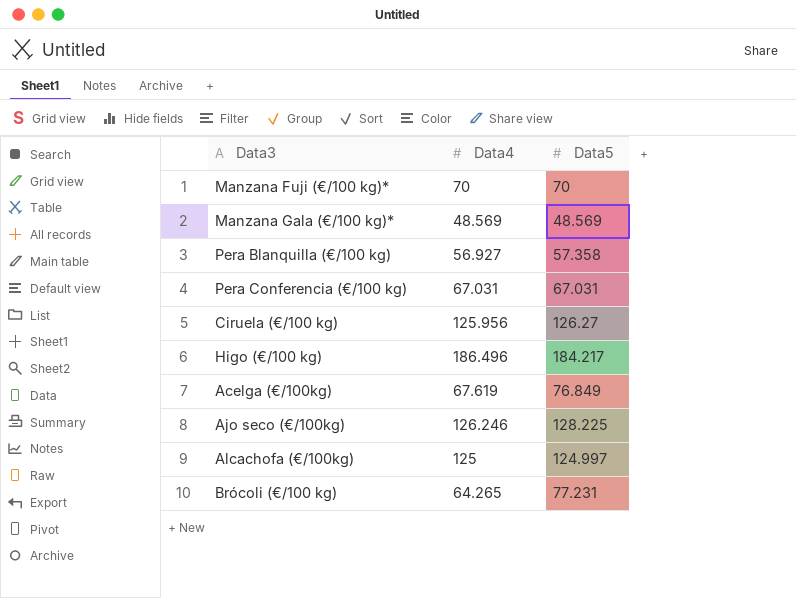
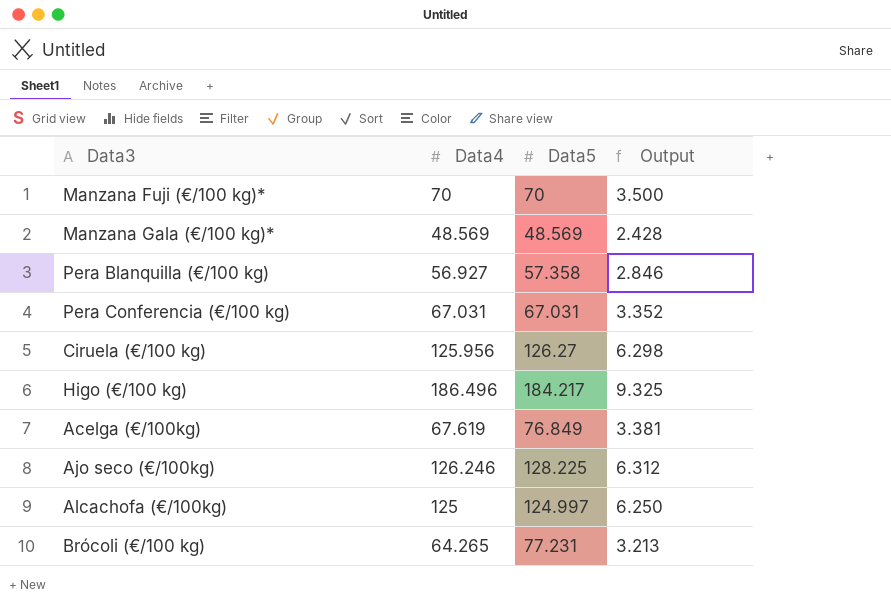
column Output | formula: none -> [Data4] * 0.05

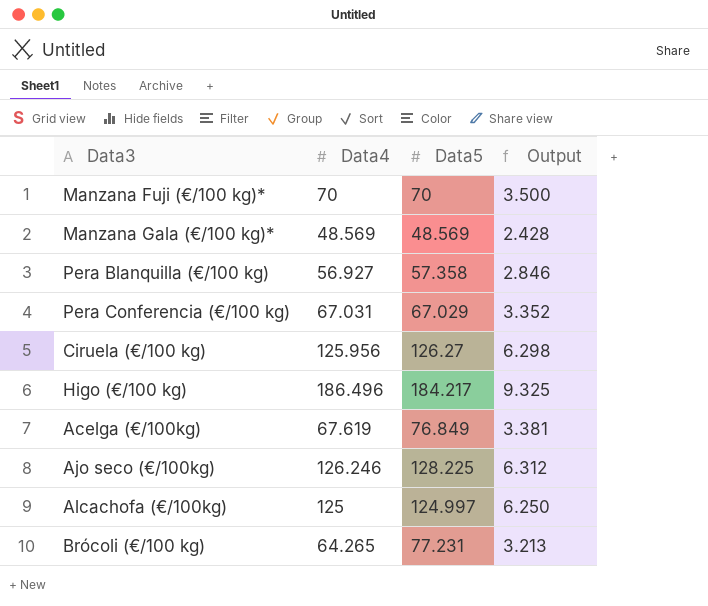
Pera Conferencia (€/100 kg) | Data5: 67.031 -> 67.029

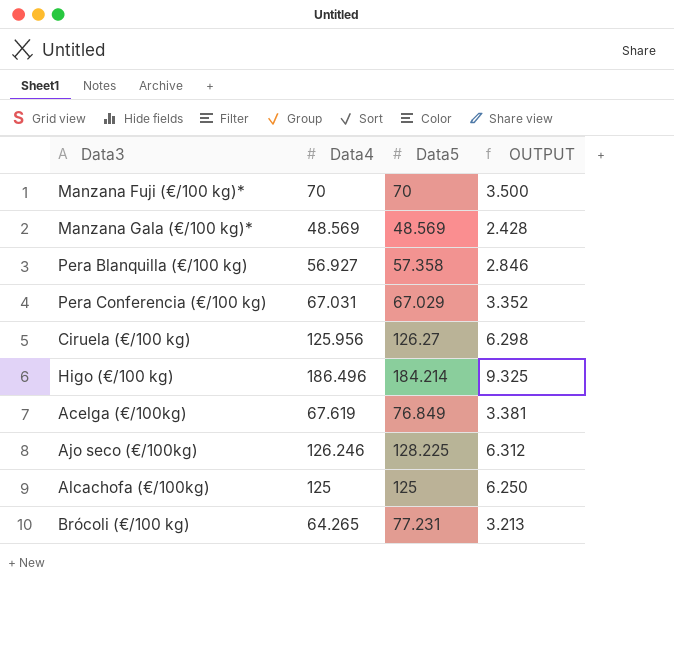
column name: Output -> OUTPUT
Higo (€/100 kg) | Data5: 184.217 -> 184.214
Alcachofa (€/100kg) | Data5: 124.997 -> 125

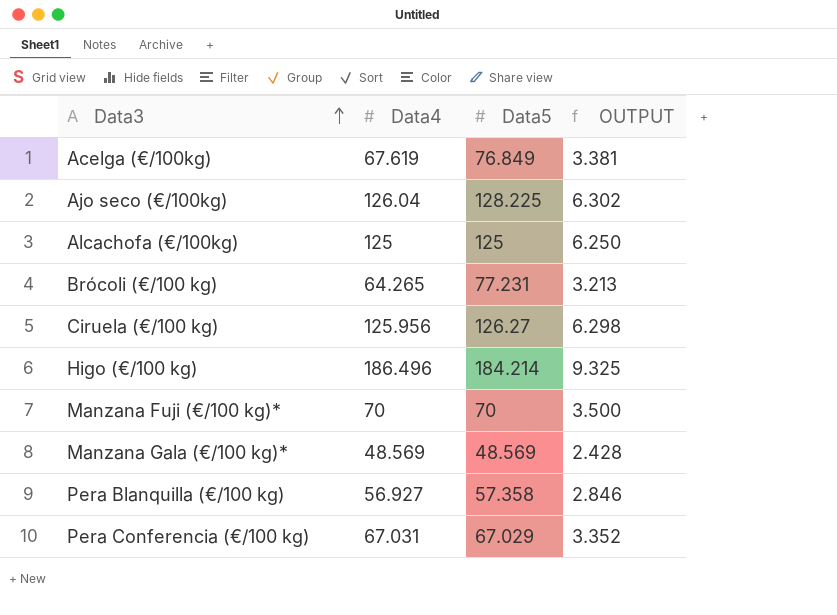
row order: none -> Data3 ascending
Ajo seco (€/100kg) | Data4: 126.246 -> 126.04
Ajo seco (€/100kg) | OUTPUT: 6.312 -> 6.302

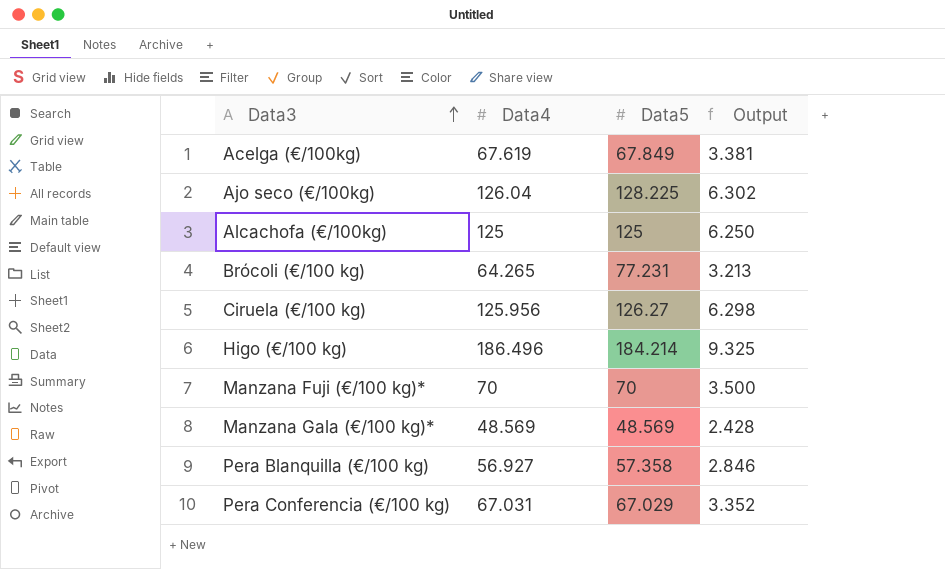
column name: OUTPUT -> Output
Acelga (€/100kg) | Data5: 76.849 -> 67.849

